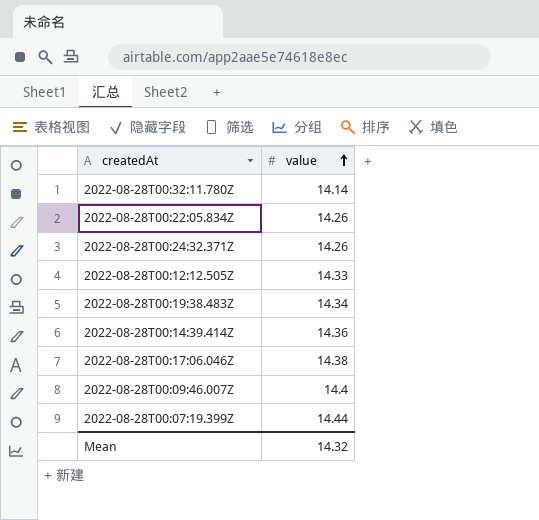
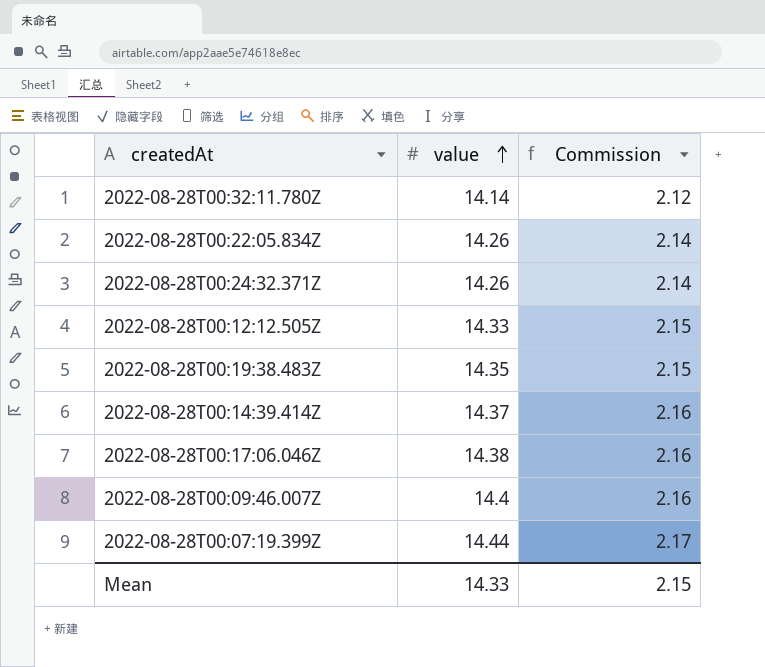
column Commission | formula: none -> [value] * 0.15
2022-08-28T00:19:38.483Z | value: 14.34 -> 14.35
2022-08-28T00:14:39.414Z | value: 14.36 -> 14.37
Mean | value: 14.32 -> 14.33

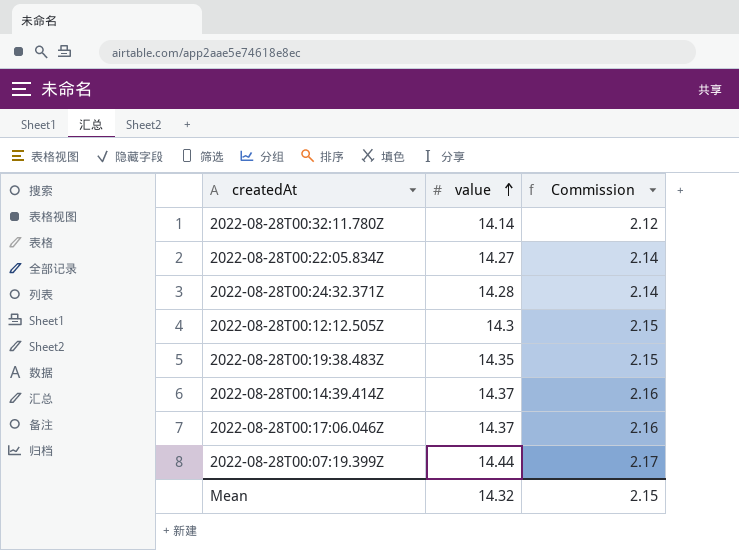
row 2022-08-28T00:09:46.007Z: 14.4 | 2.16 -> none
2022-08-28T00:22:05.834Z | value: 14.26 -> 14.27
2022-08-28T00:24:32.371Z | value: 14.26 -> 14.28
2022-08-28T00:12:12.505Z | value: 14.33 -> 14.3
2022-08-28T00:17:06.046Z | value: 14.38 -> 14.37
Mean | value: 14.33 -> 14.32

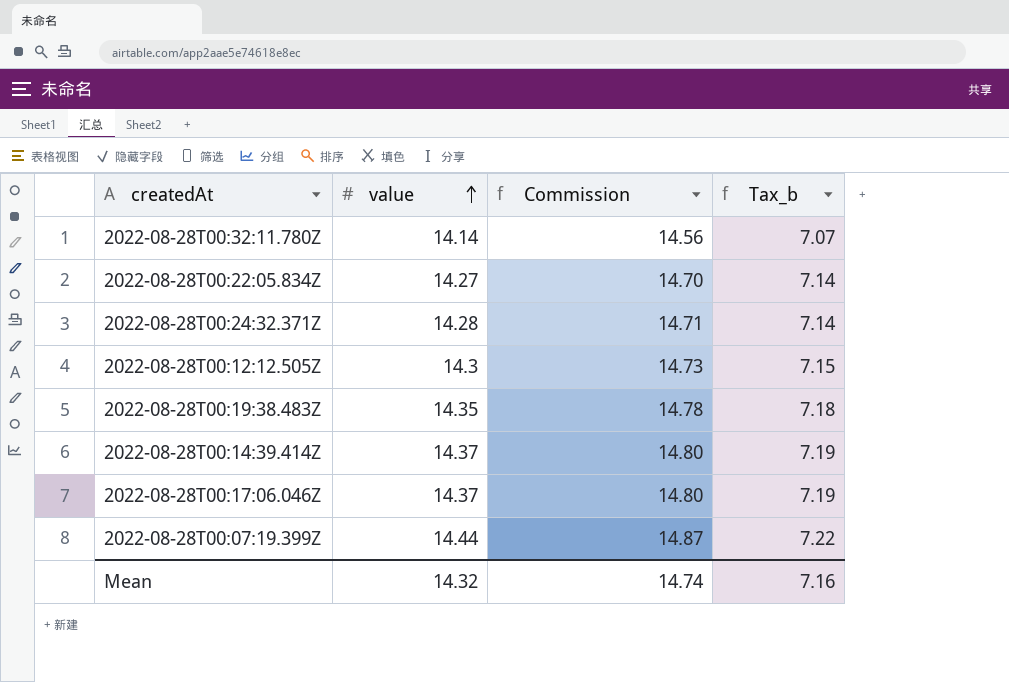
column Commission | formula: [value] * 0.15 -> [value] * 1.03
column Tax_b | formula: none -> [value] * 0.5
Mean | Commission: 2.15 -> 14.74

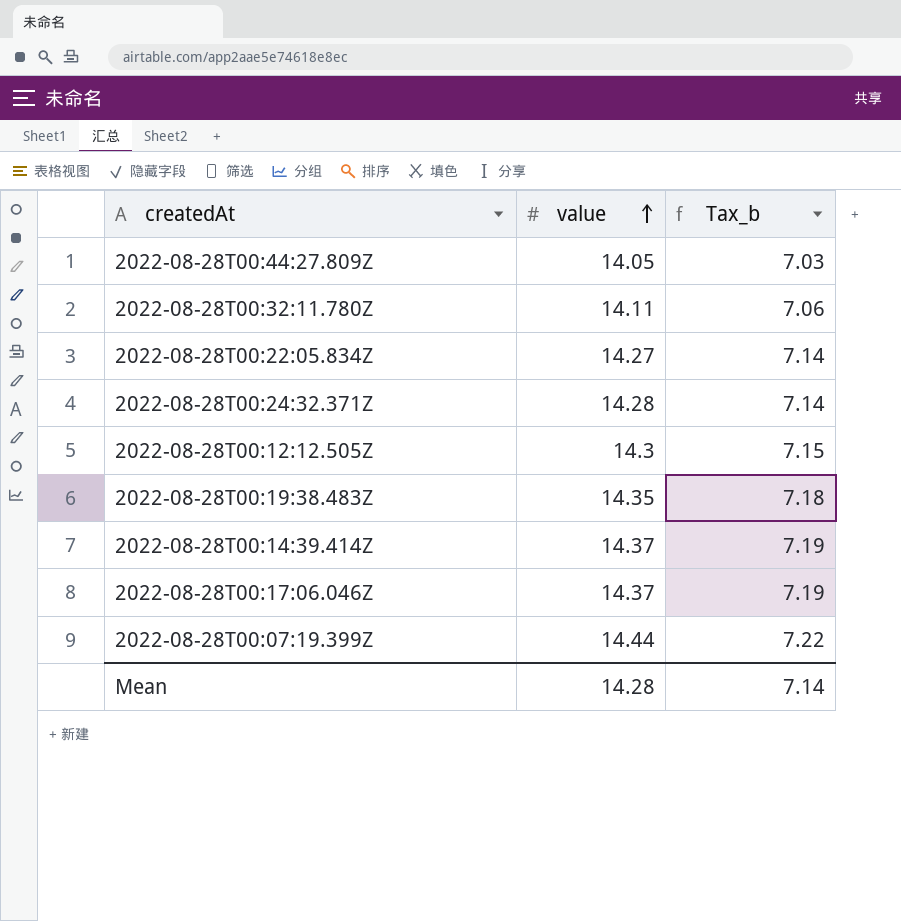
column Commission | formula: [value] * 1.03 -> none
row 2022-08-28T00:44:27.809Z: none -> 14.05 | 7.03
2022-08-28T00:32:11.780Z | value: 14.14 -> 14.11
2022-08-28T00:32:11.780Z | Tax_b: 7.07 -> 7.06
Mean | value: 14.32 -> 14.28
Mean | Tax_b: 7.16 -> 7.14

